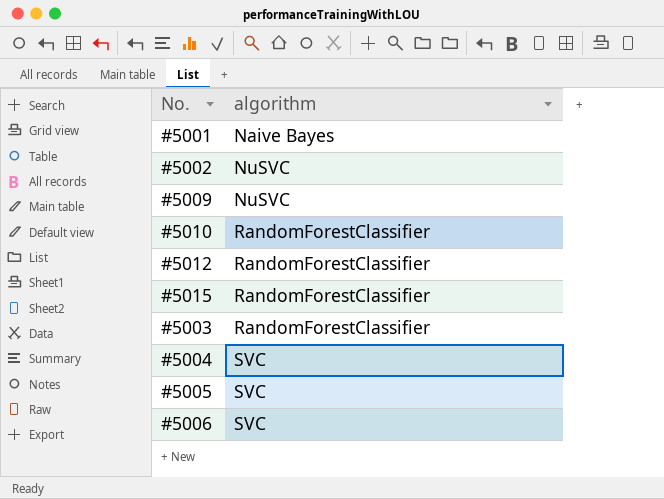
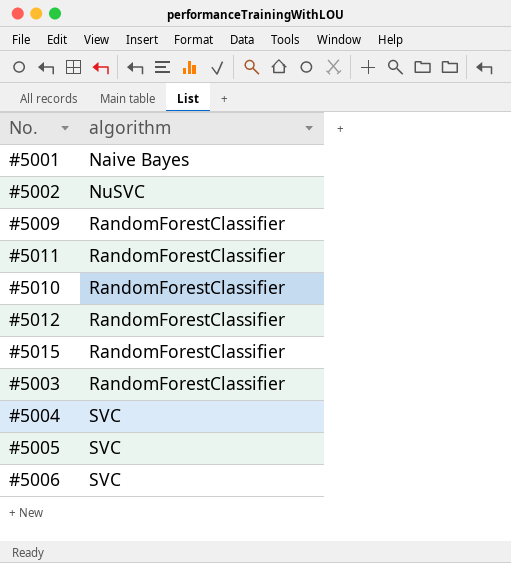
#5009 | algorithm: NuSVC -> RandomForestClassifier
row #5011: none -> RandomForestClassifier

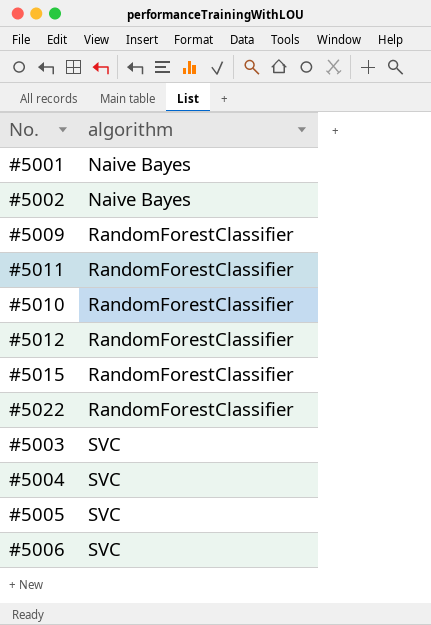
#5002 | algorithm: NuSVC -> Naive Bayes
row #5022: none -> RandomForestClassifier
#5003 | algorithm: RandomForestClassifier -> SVC

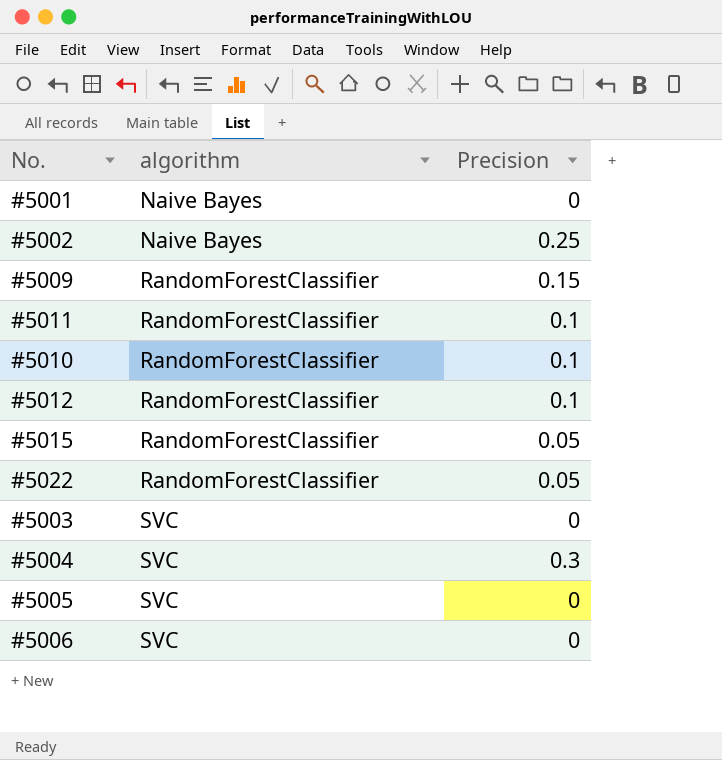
column Precision | position: none -> 3

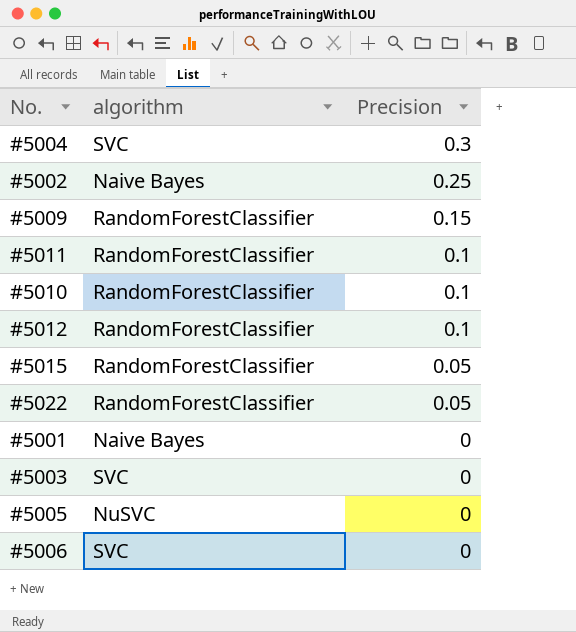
row order: algorithm ascending -> Precision descending
#5005 | algorithm: SVC -> NuSVC

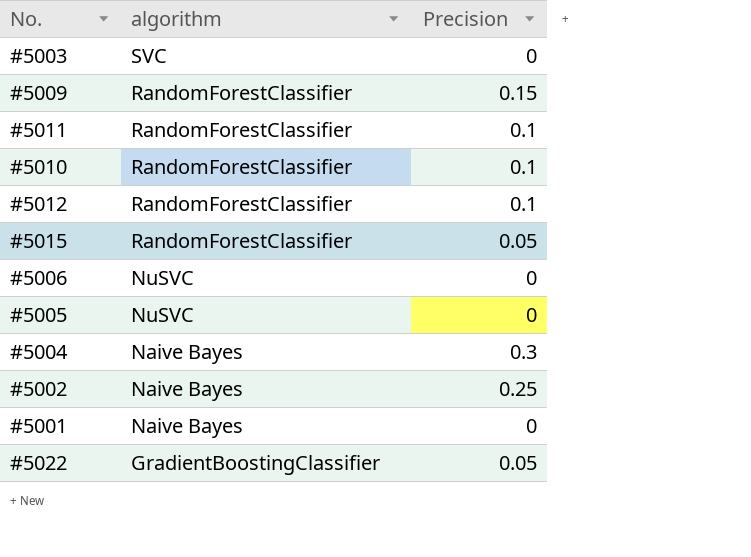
row order: Precision descending -> algorithm descending
#5006 | algorithm: SVC -> NuSVC
#5004 | algorithm: SVC -> Naive Bayes
#5022 | algorithm: RandomForestClassifier -> GradientBoostingClassifier

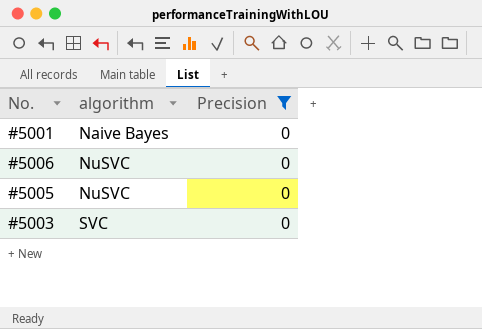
filter: none -> Precision = 0
row order: algorithm descending -> algorithm ascending

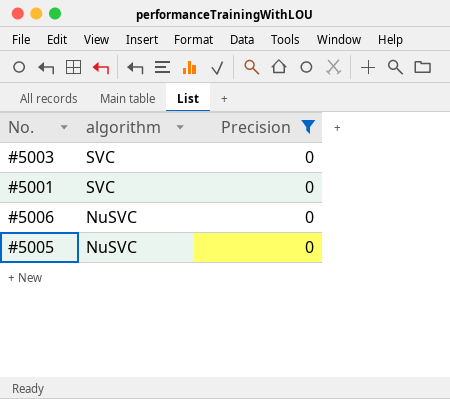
row order: algorithm ascending -> algorithm descending
#5001 | algorithm: Naive Bayes -> SVC

